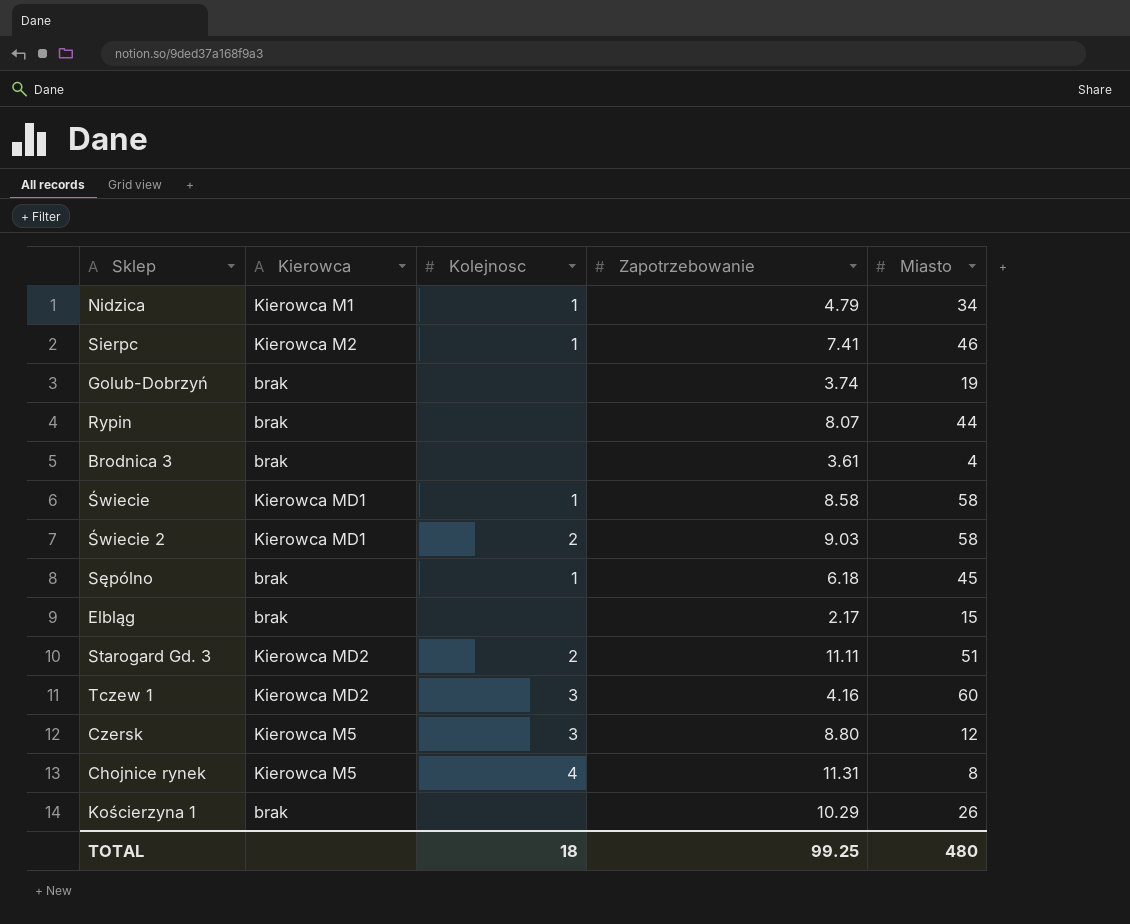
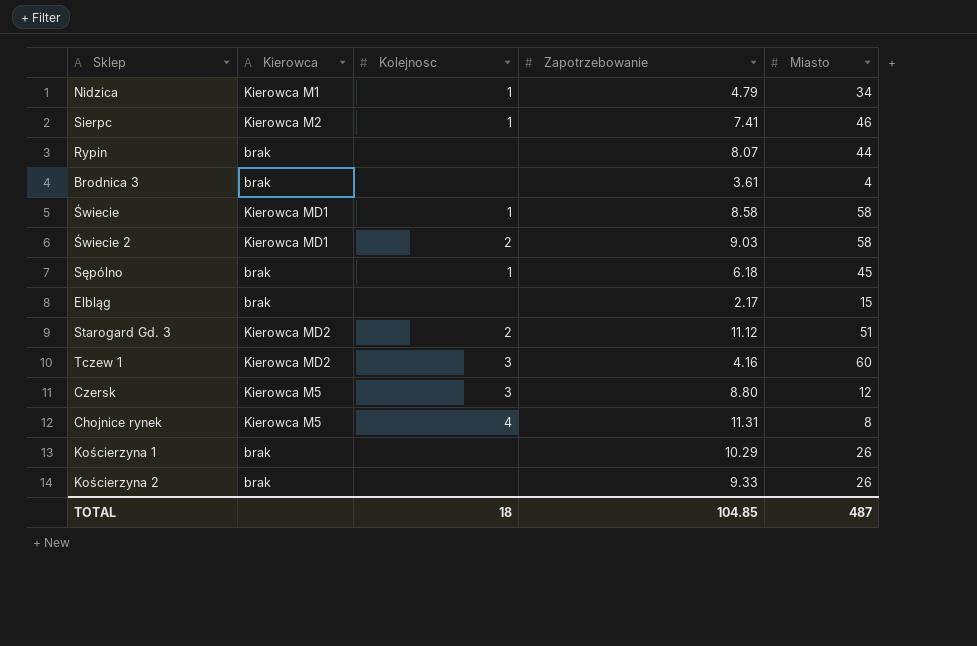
row Golub-Dobrzyń: brak | none | 3.74 | 19 -> none
Starogard Gd. 3 | Zapotrzebowanie: 11.11 -> 11.12
row Kościerzyna 2: none -> brak | none | 9.33 | 26
TOTAL | Zapotrzebowanie: 99.25 -> 104.85
TOTAL | Miasto: 480 -> 487

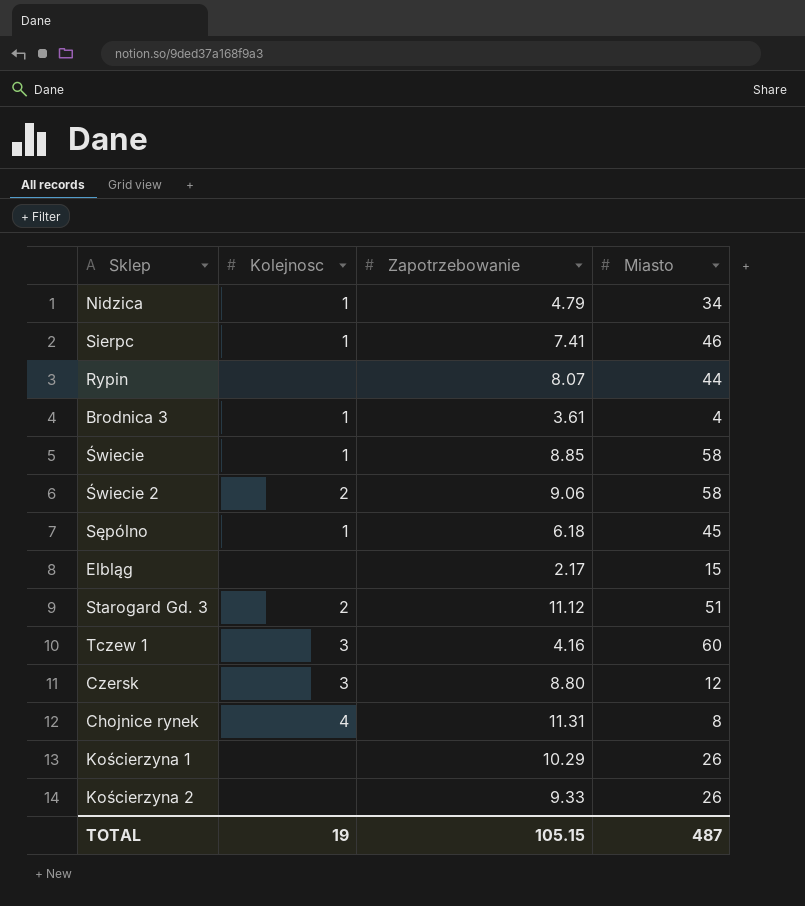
column Kierowca | position: 2 -> none
Brodnica 3 | Kolejnosc: none -> 1
Świecie | Zapotrzebowanie: 8.58 -> 8.85
Świecie 2 | Zapotrzebowanie: 9.03 -> 9.06
TOTAL | Kolejnosc: 18 -> 19
TOTAL | Zapotrzebowanie: 104.85 -> 105.15

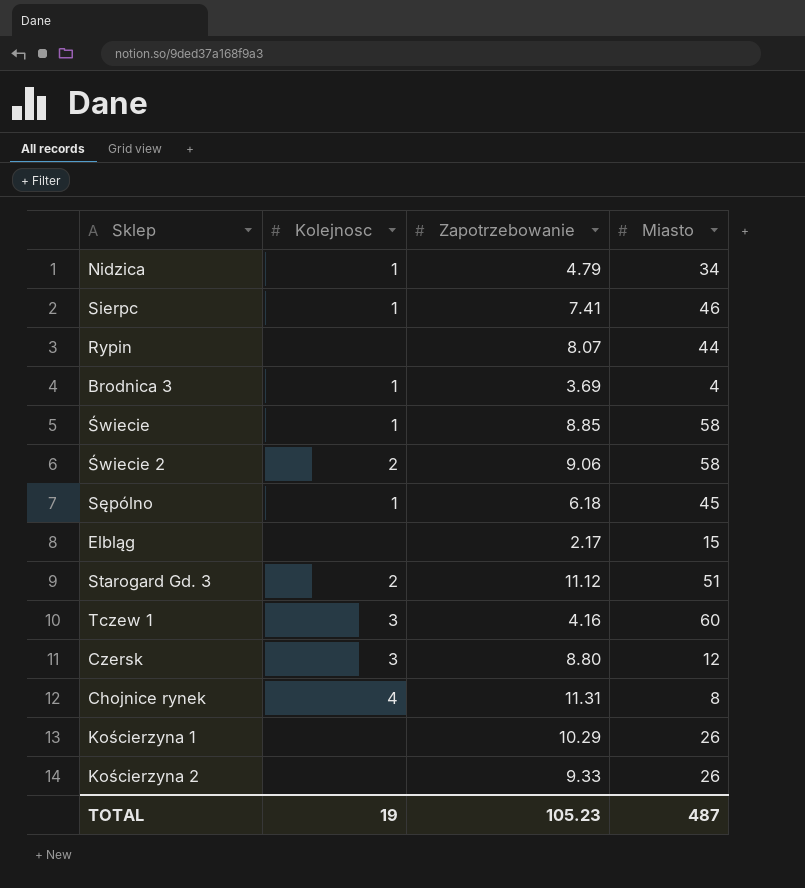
Brodnica 3 | Zapotrzebowanie: 3.61 -> 3.69
TOTAL | Zapotrzebowanie: 105.15 -> 105.23

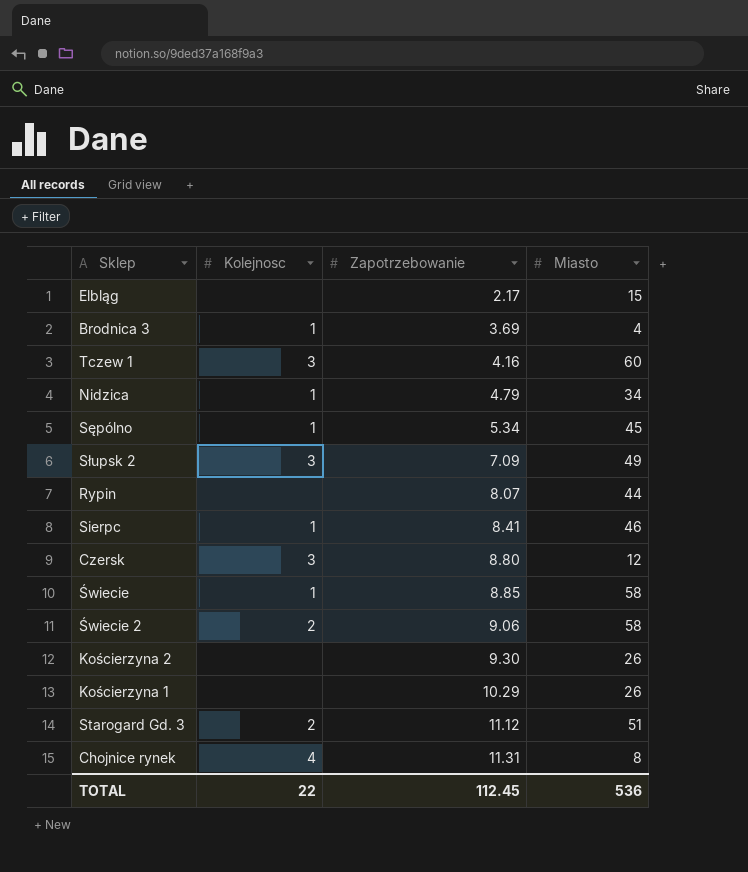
row order: none -> Zapotrzebowanie ascending
Sępólno | Zapotrzebowanie: 6.18 -> 5.34
row Słupsk 2: none -> 3 | 7.09 | 49
Sierpc | Zapotrzebowanie: 7.41 -> 8.41
Kościerzyna 2 | Zapotrzebowanie: 9.33 -> 9.30
TOTAL | Kolejnosc: 19 -> 22
TOTAL | Zapotrzebowanie: 105.23 -> 112.45
TOTAL | Miasto: 487 -> 536

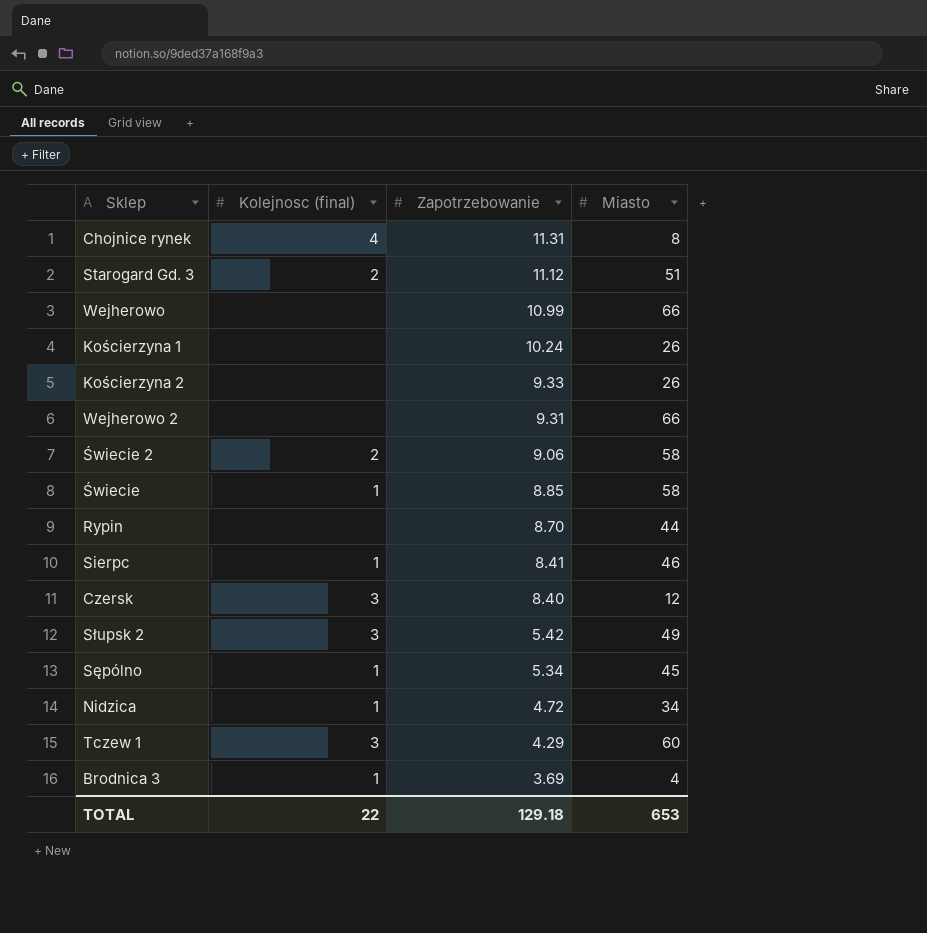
row order: Zapotrzebowanie ascending -> Zapotrzebowanie descending
column name: Kolejnosc -> Kolejnosc (final)
row Elbląg: none | 2.17 | 15 -> none
row Wejherowo: none -> none | 10.99 | 66
Kościerzyna 1 | Zapotrzebowanie: 10.29 -> 10.24
Kościerzyna 2 | Zapotrzebowanie: 9.30 -> 9.33
row Wejherowo 2: none -> none | 9.31 | 66
Rypin | Zapotrzebowanie: 8.07 -> 8.70
Czersk | Zapotrzebowanie: 8.80 -> 8.40
Słupsk 2 | Zapotrzebowanie: 7.09 -> 5.42
Nidzica | Zapotrzebowanie: 4.79 -> 4.72
Tczew 1 | Zapotrzebowanie: 4.16 -> 4.29
TOTAL | Zapotrzebowanie: 112.45 -> 129.18
TOTAL | Miasto: 536 -> 653

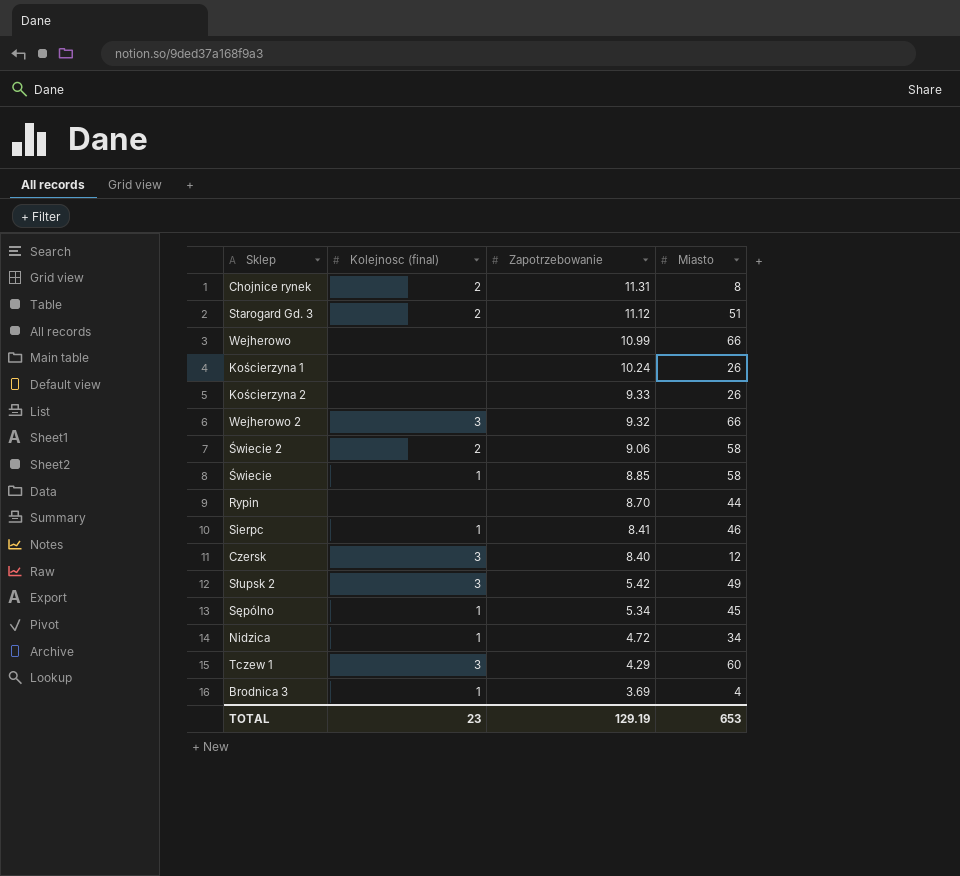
Chojnice rynek | Kolejnosc (final): 4 -> 2
Wejherowo 2 | Kolejnosc (final): none -> 3
Wejherowo 2 | Zapotrzebowanie: 9.31 -> 9.32
TOTAL | Kolejnosc (final): 22 -> 23
TOTAL | Zapotrzebowanie: 129.18 -> 129.19

